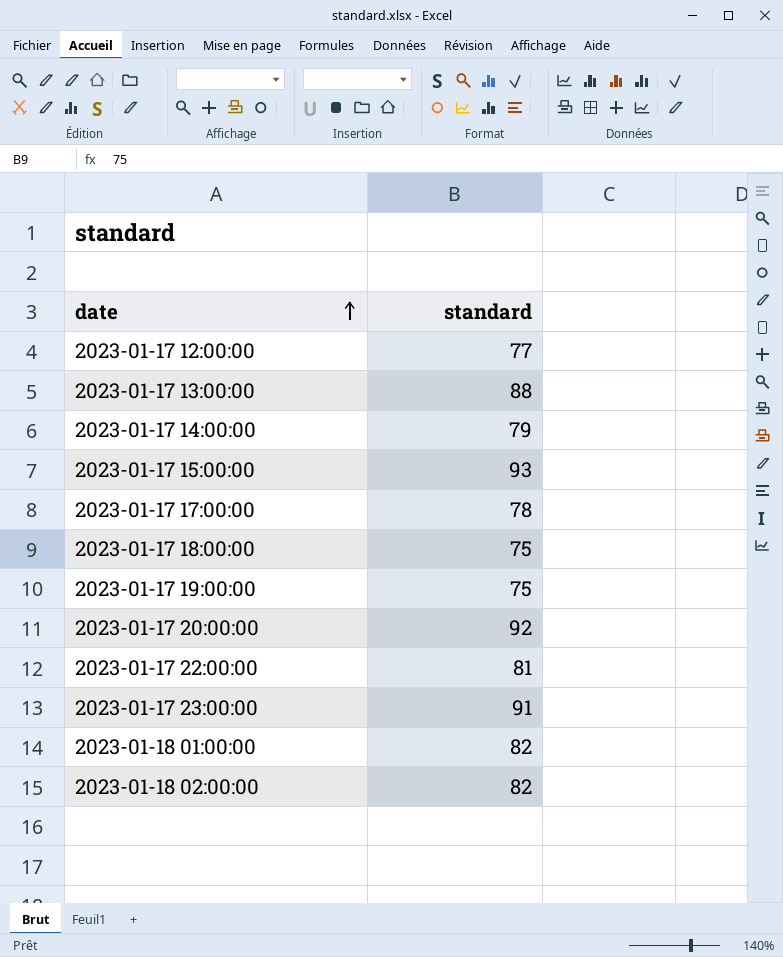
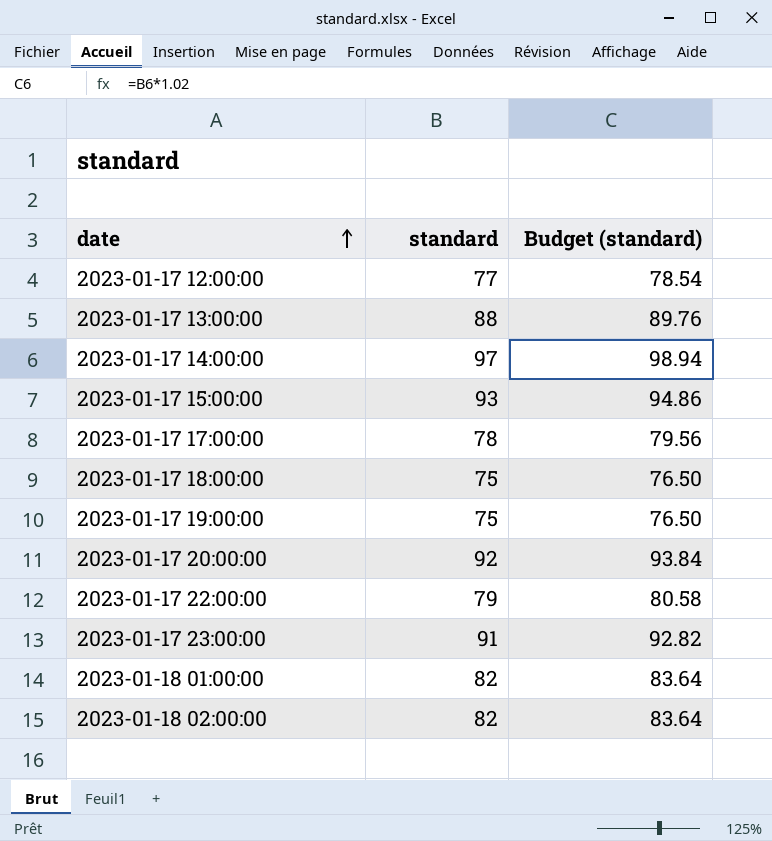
column Budget (standard) | formula: none -> [standard] * 1.02
2023-01-17 14:00:00 | standard: 79 -> 97
2023-01-17 22:00:00 | standard: 81 -> 79

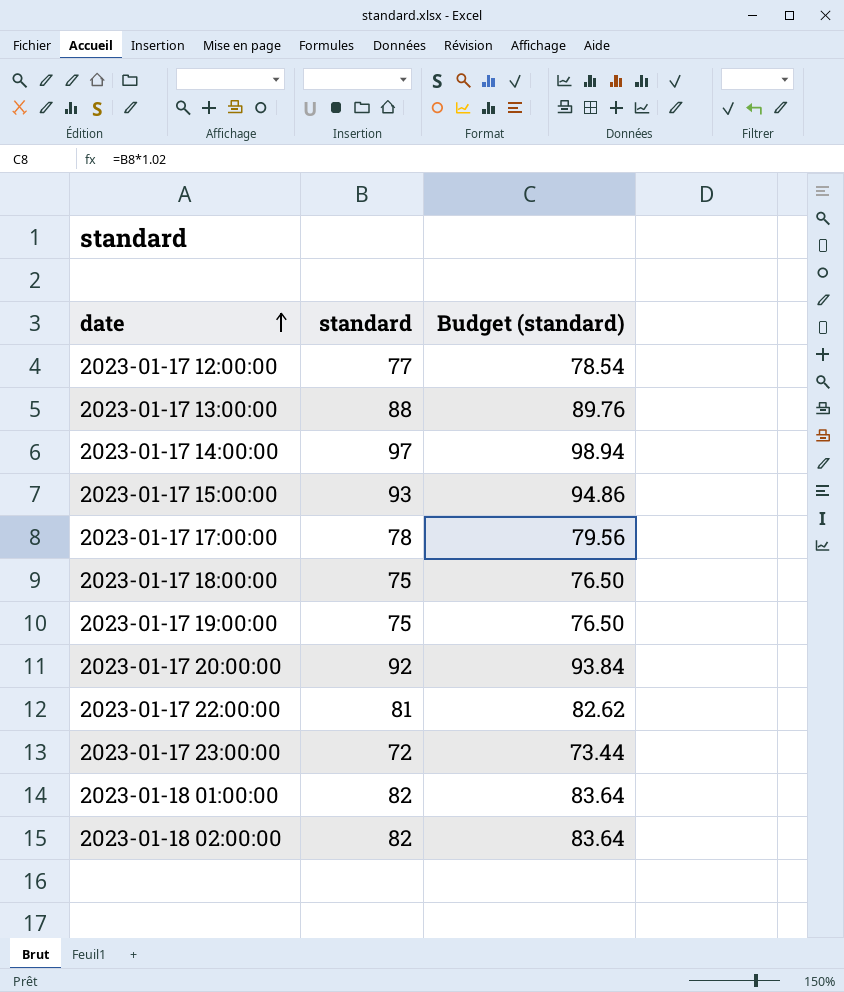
2023-01-17 22:00:00 | standard: 79 -> 81
2023-01-17 22:00:00 | Budget (standard): 80.58 -> 82.62
2023-01-17 23:00:00 | standard: 91 -> 72
2023-01-17 23:00:00 | Budget (standard): 92.82 -> 73.44

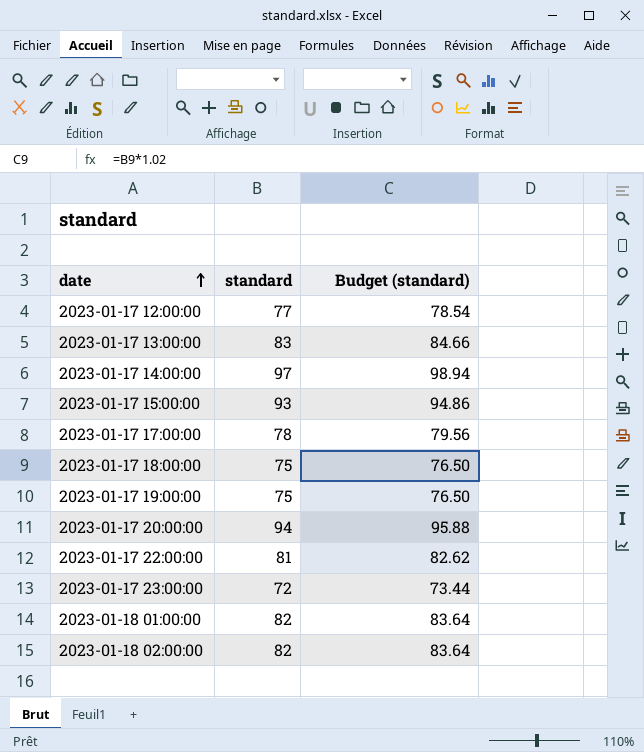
2023-01-17 13:00:00 | standard: 88 -> 83
2023-01-17 13:00:00 | Budget (standard): 89.76 -> 84.66
2023-01-17 20:00:00 | standard: 92 -> 94
2023-01-17 20:00:00 | Budget (standard): 93.84 -> 95.88

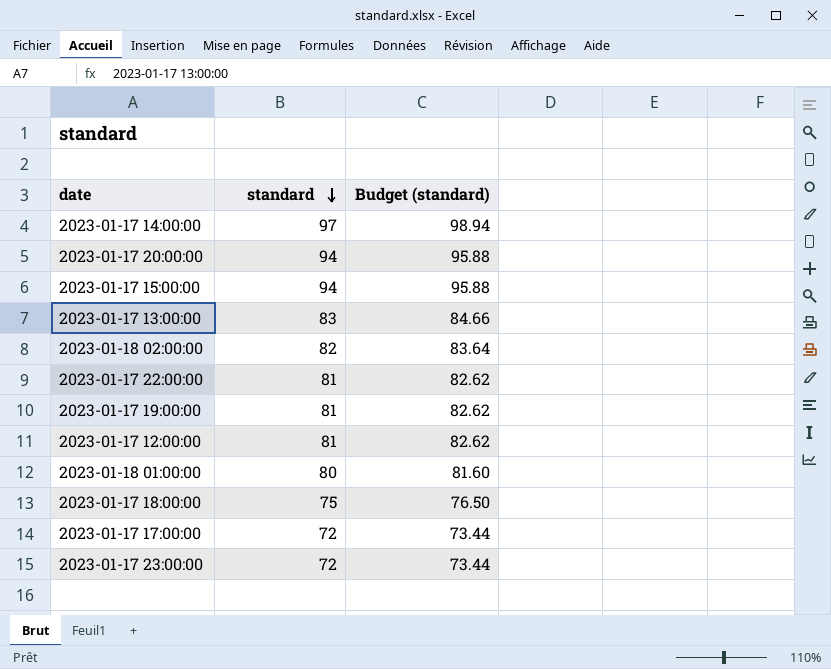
row order: date ascending -> standard descending
2023-01-17 15:00:00 | standard: 93 -> 94
2023-01-17 15:00:00 | Budget (standard): 94.86 -> 95.88
2023-01-17 19:00:00 | standard: 75 -> 81
2023-01-17 19:00:00 | Budget (standard): 76.50 -> 82.62
2023-01-17 12:00:00 | standard: 77 -> 81
2023-01-17 12:00:00 | Budget (standard): 78.54 -> 82.62
2023-01-18 01:00:00 | standard: 82 -> 80
2023-01-18 01:00:00 | Budget (standard): 83.64 -> 81.60
2023-01-17 17:00:00 | standard: 78 -> 72
2023-01-17 17:00:00 | Budget (standard): 79.56 -> 73.44

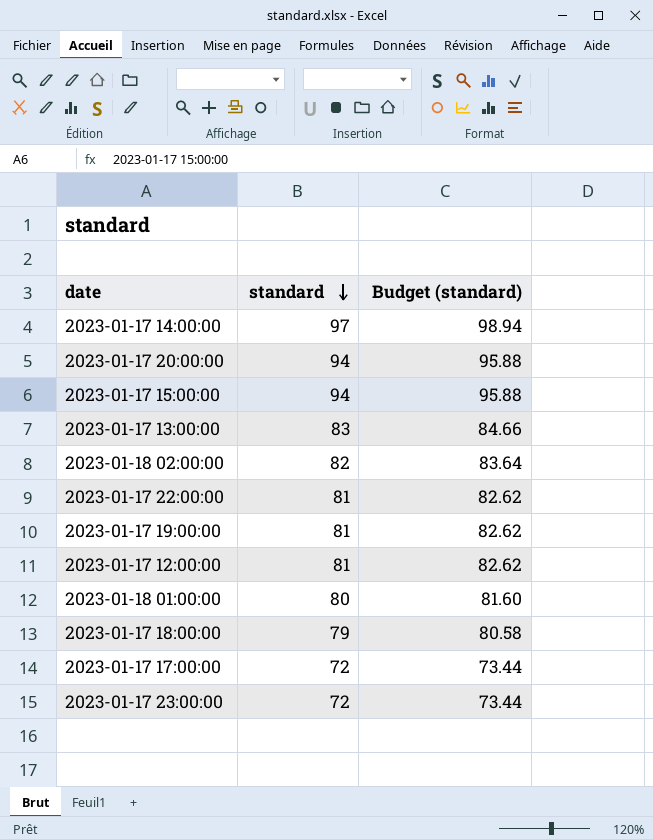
2023-01-17 18:00:00 | standard: 75 -> 79
2023-01-17 18:00:00 | Budget (standard): 76.50 -> 80.58

